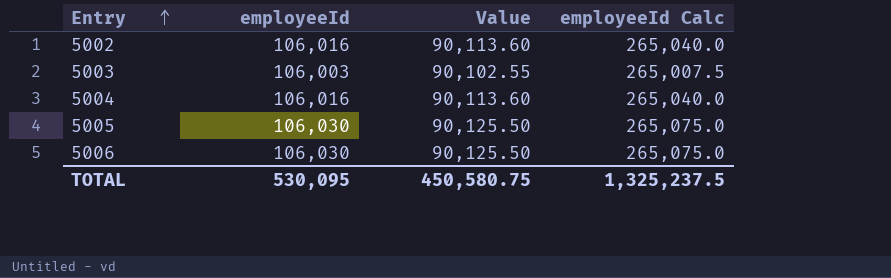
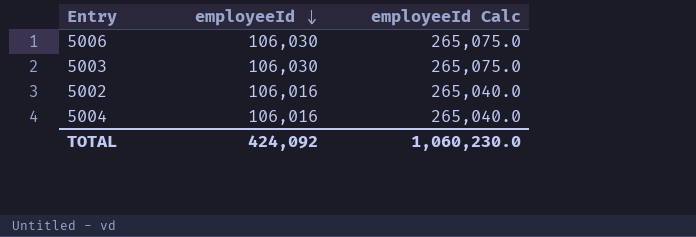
row order: Entry ascending -> employeeId descending
column Value | formula: [employeeId] * 0.85 -> none
row 5005: 106,030 | 90,125.50 | 265,075.0 -> none
5003 | employeeId: 106,003 -> 106,030
5003 | employeeId Calc: 265,007.5 -> 265,075.0
TOTAL | employeeId: 530,095 -> 424,092
TOTAL | employeeId Calc: 1,325,237.5 -> 1,060,230.0

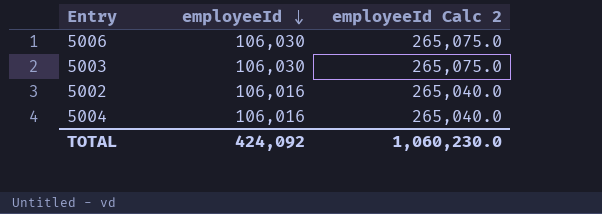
column name: employeeId Calc -> employeeId Calc 2

